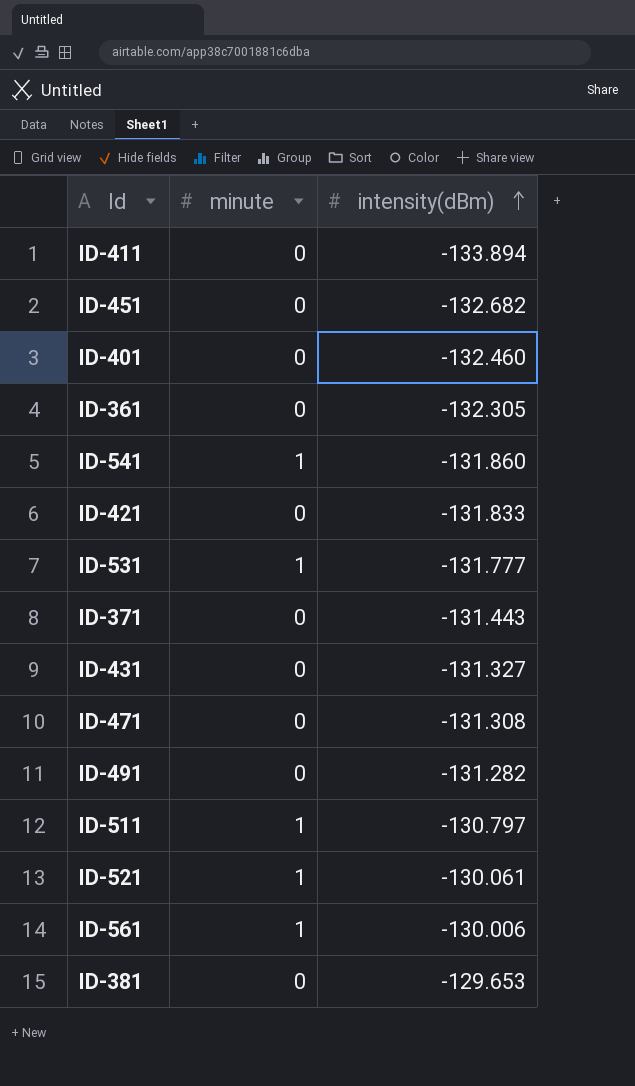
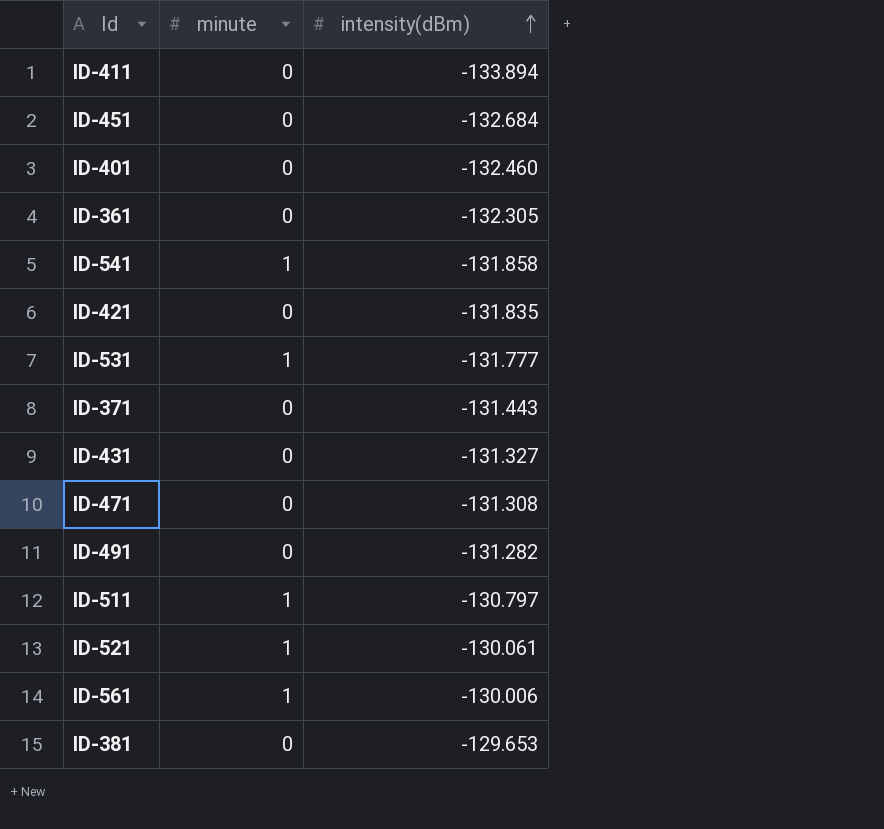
ID-451 | intensity(dBm): -132.682 -> -132.684
ID-541 | intensity(dBm): -131.860 -> -131.858
ID-421 | intensity(dBm): -131.833 -> -131.835

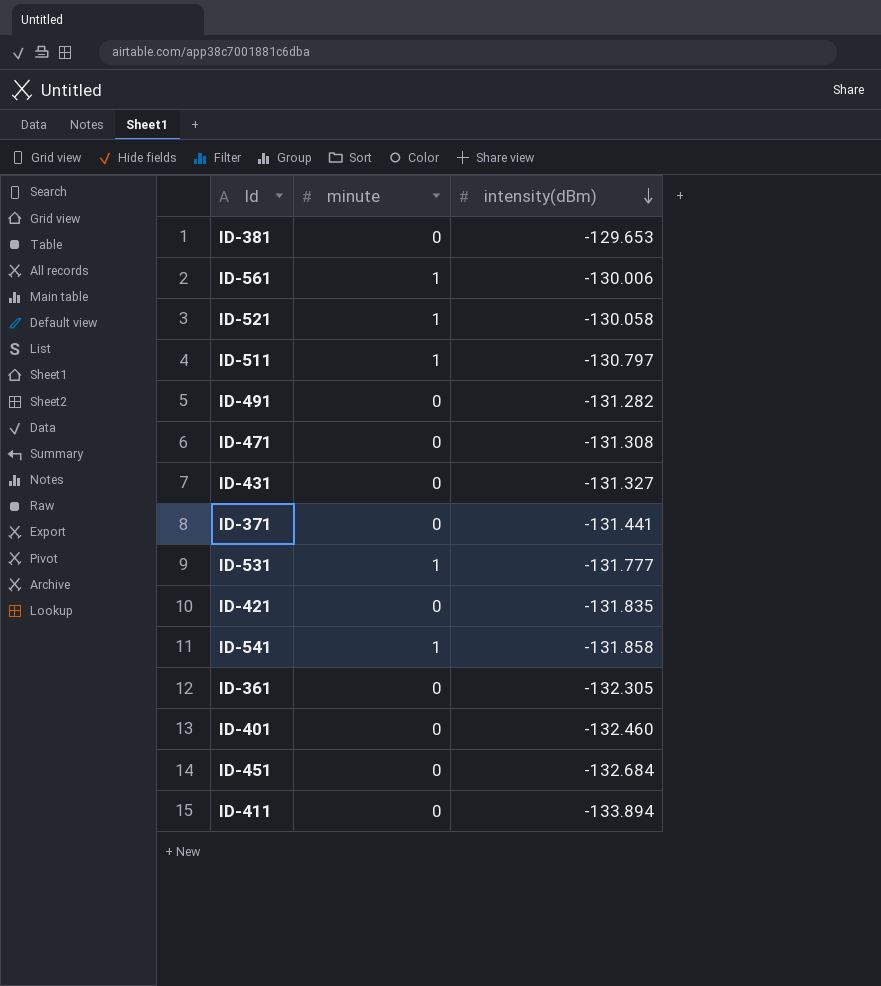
row order: intensity(dBm) ascending -> intensity(dBm) descending
ID-521 | intensity(dBm): -130.061 -> -130.058
ID-371 | intensity(dBm): -131.443 -> -131.441

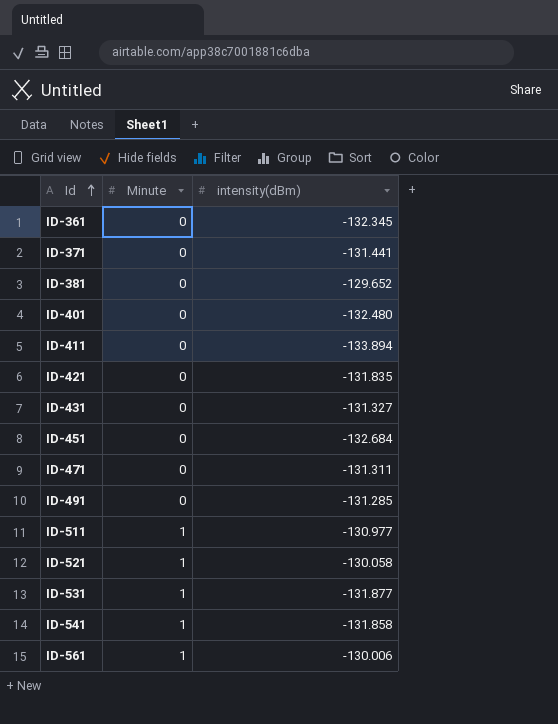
row order: intensity(dBm) descending -> Id ascending
column name: minute -> Minute
ID-361 | intensity(dBm): -132.305 -> -132.345
ID-381 | intensity(dBm): -129.653 -> -129.652
ID-401 | intensity(dBm): -132.460 -> -132.480
ID-471 | intensity(dBm): -131.308 -> -131.311
ID-491 | intensity(dBm): -131.282 -> -131.285
ID-511 | intensity(dBm): -130.797 -> -130.977
ID-531 | intensity(dBm): -131.777 -> -131.877

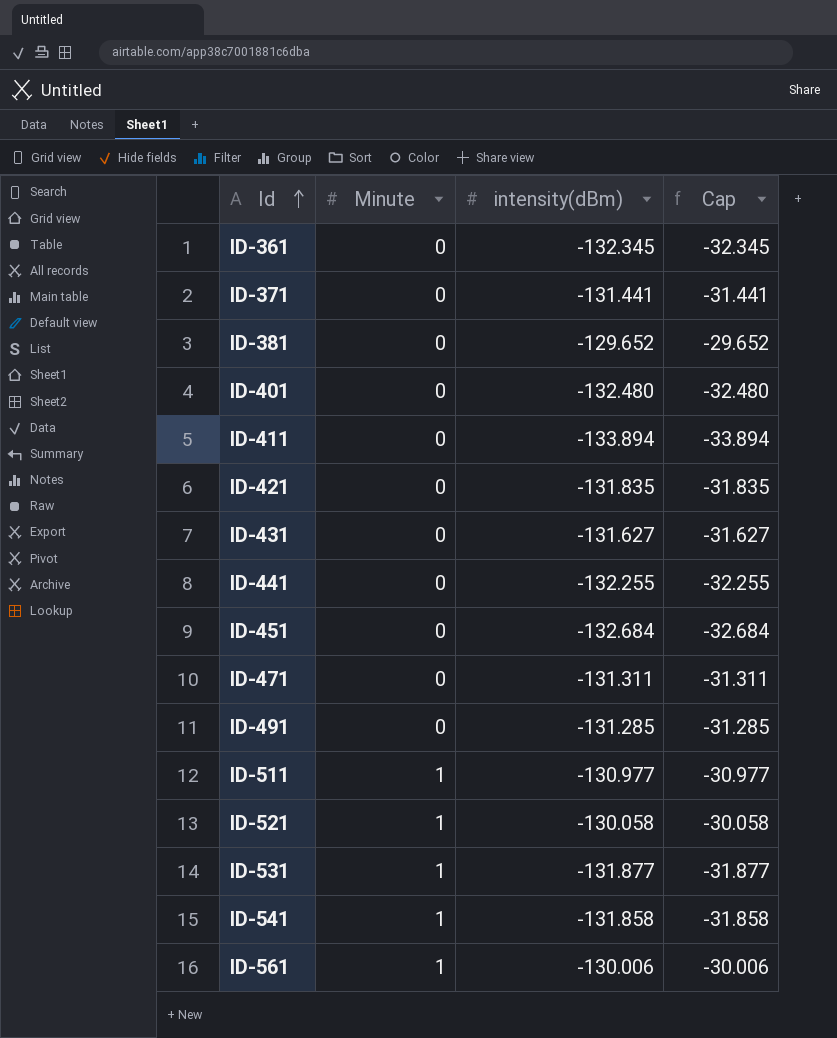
column Cap | formula: none -> [intensity(dBm)] + 100
ID-431 | intensity(dBm): -131.327 -> -131.627
row ID-441: none -> 0 | -132.255 | -32.255

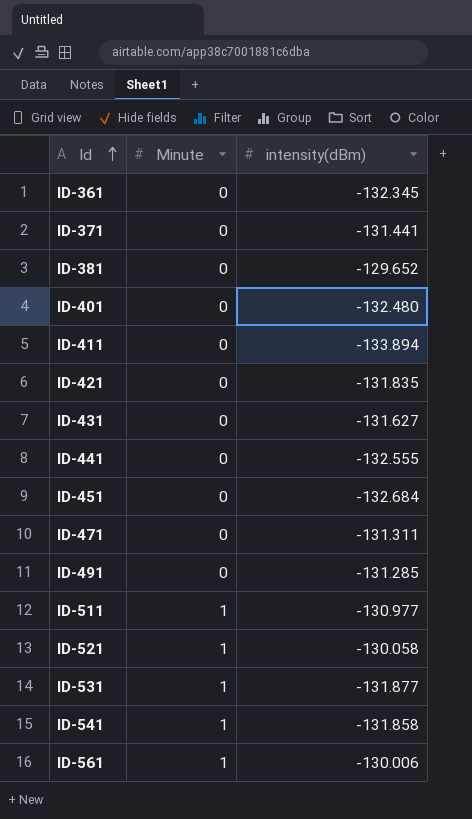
column Cap | formula: [intensity(dBm)] + 100 -> none
ID-441 | intensity(dBm): -132.255 -> -132.555

